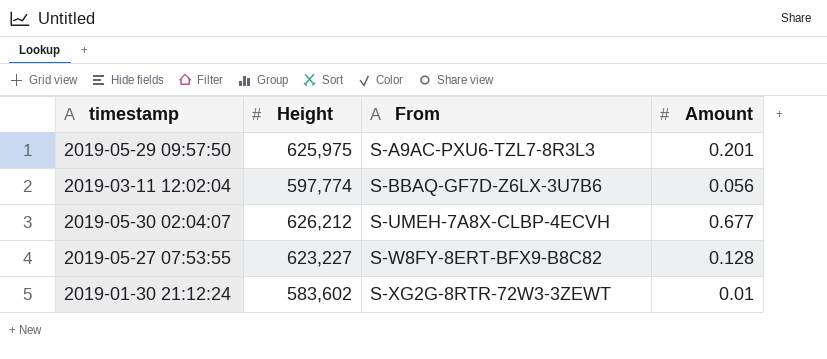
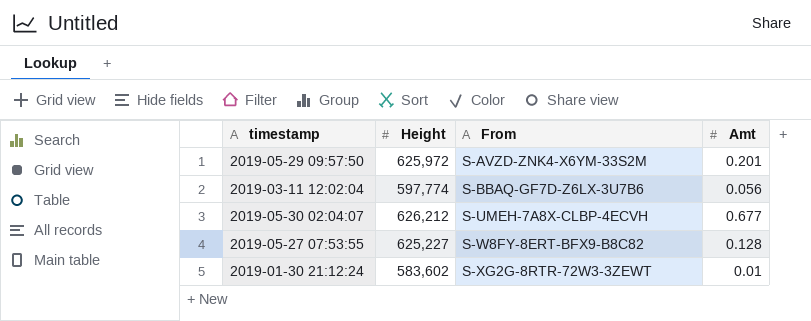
column name: Amount -> Amt
2019-05-29 09:57:50 | Height: 625,975 -> 625,972
2019-05-29 09:57:50 | From: S-A9AC-PXU6-TZL7-8R3L3 -> S-AVZD-ZNK4-X6YM-33S2M
2019-05-27 07:53:55 | Height: 623,227 -> 625,227

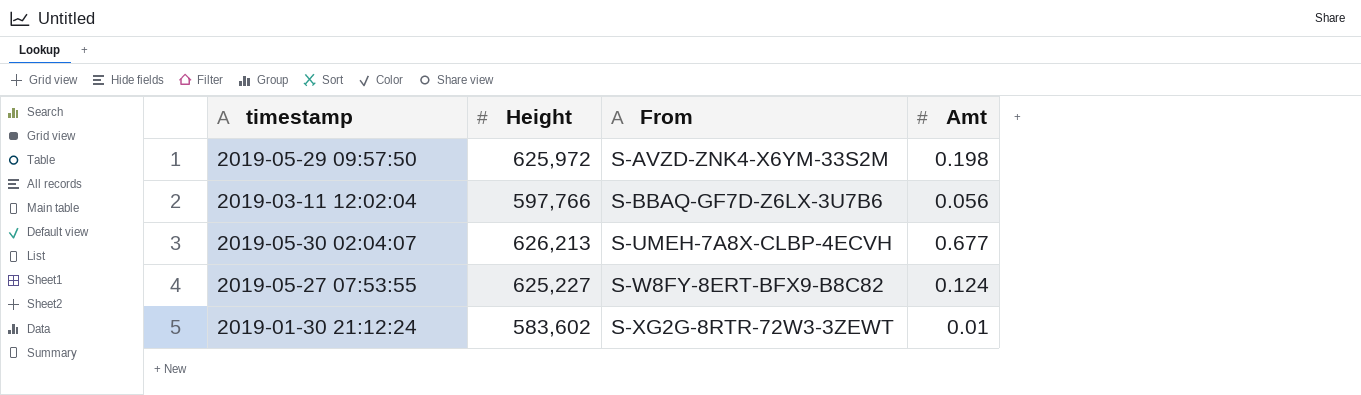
2019-05-29 09:57:50 | Amt: 0.201 -> 0.198
2019-03-11 12:02:04 | Height: 597,774 -> 597,766
2019-05-30 02:04:07 | Height: 626,212 -> 626,213
2019-05-27 07:53:55 | Amt: 0.128 -> 0.124

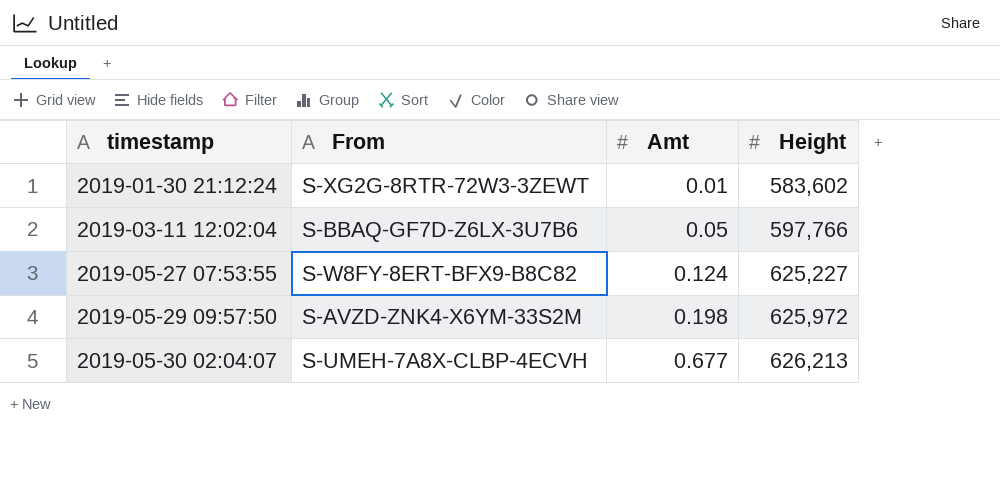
row order: From ascending -> timestamp ascending
column Height | position: 2 -> 4
2019-03-11 12:02:04 | Amt: 0.056 -> 0.05

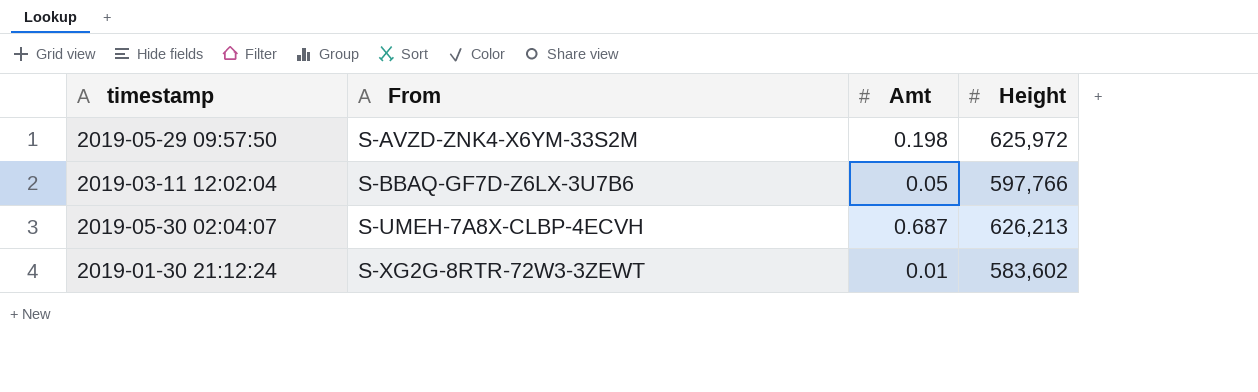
row order: timestamp ascending -> From ascending
row 2019-05-27 07:53:55: S-W8FY-8ERT-BFX9-B8C82 | 0.124 | 625,227 -> none
2019-05-30 02:04:07 | Amt: 0.677 -> 0.687

